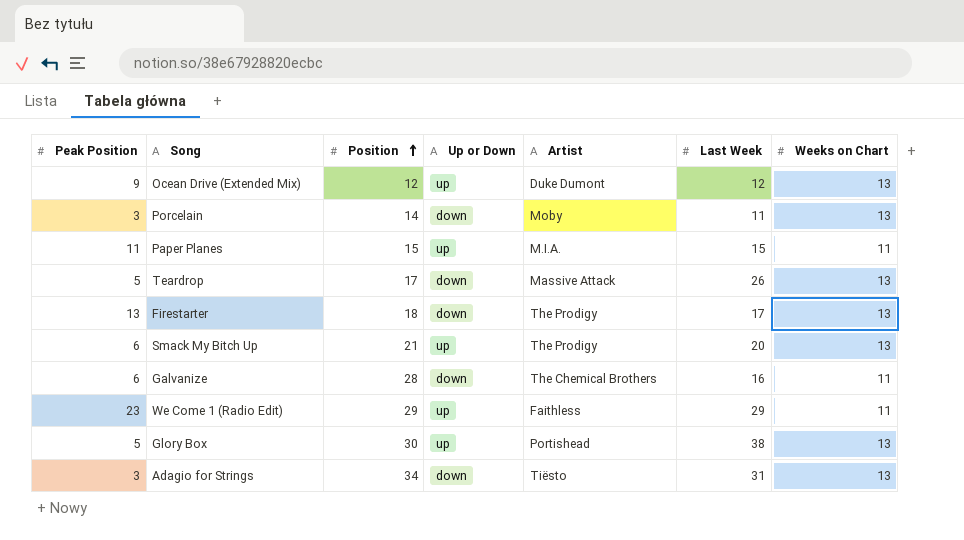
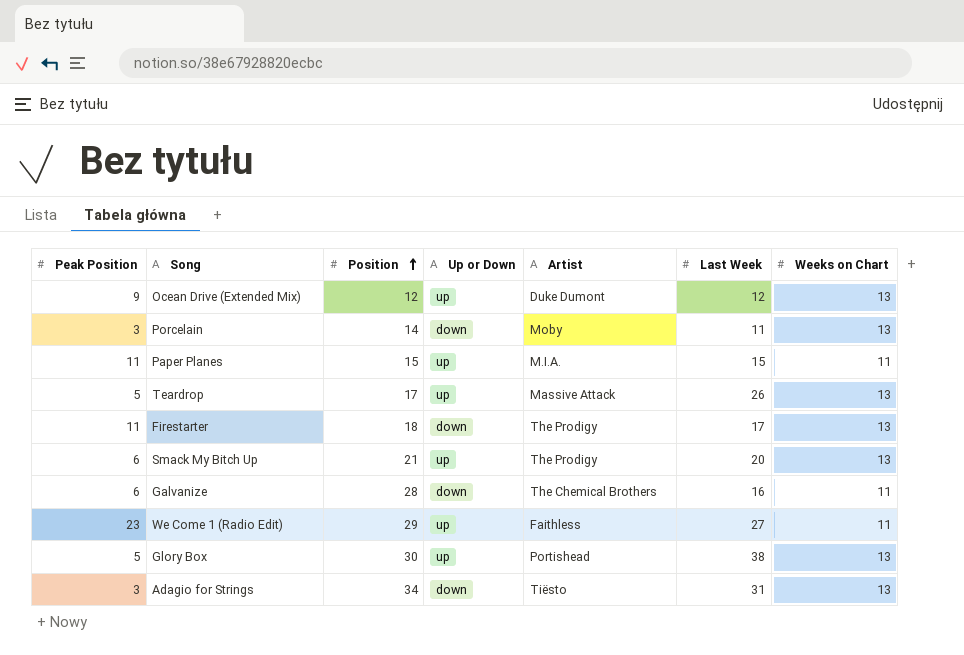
Teardrop | Up or Down: down -> up
Firestarter | Peak Position: 13 -> 11
We Come 1 (Radio Edit) | Last Week: 29 -> 27

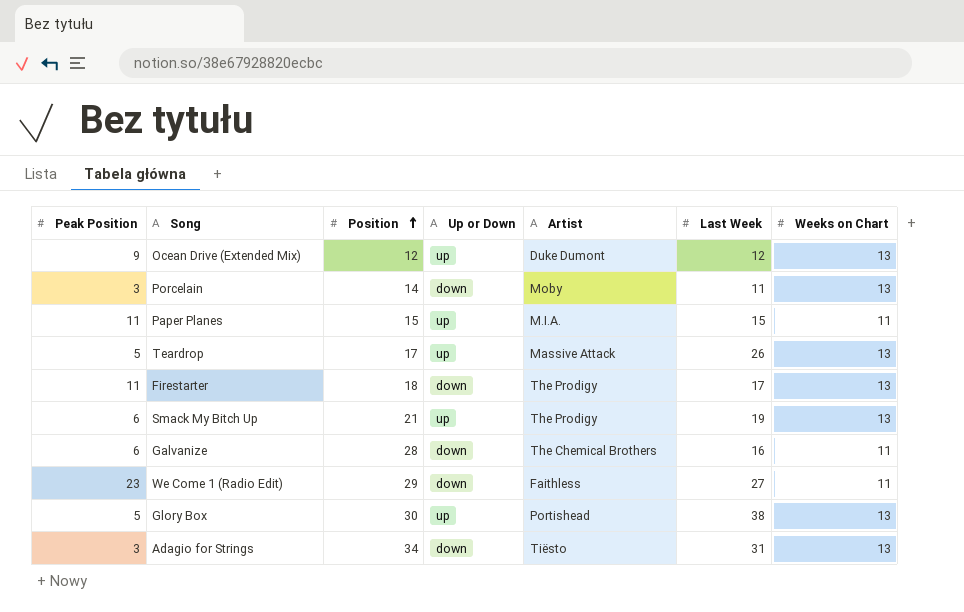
Smack My Bitch Up | Last Week: 20 -> 19
We Come 1 (Radio Edit) | Up or Down: up -> down

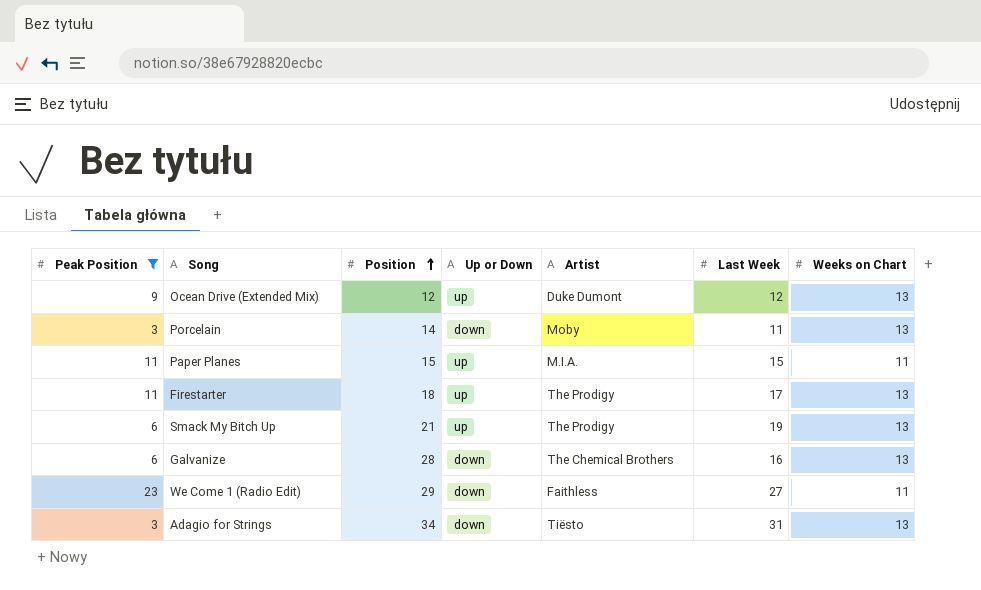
filter: none -> Peak Position != 5
Firestarter | Up or Down: down -> up
Galvanize | Weeks on Chart: 11 -> 13

